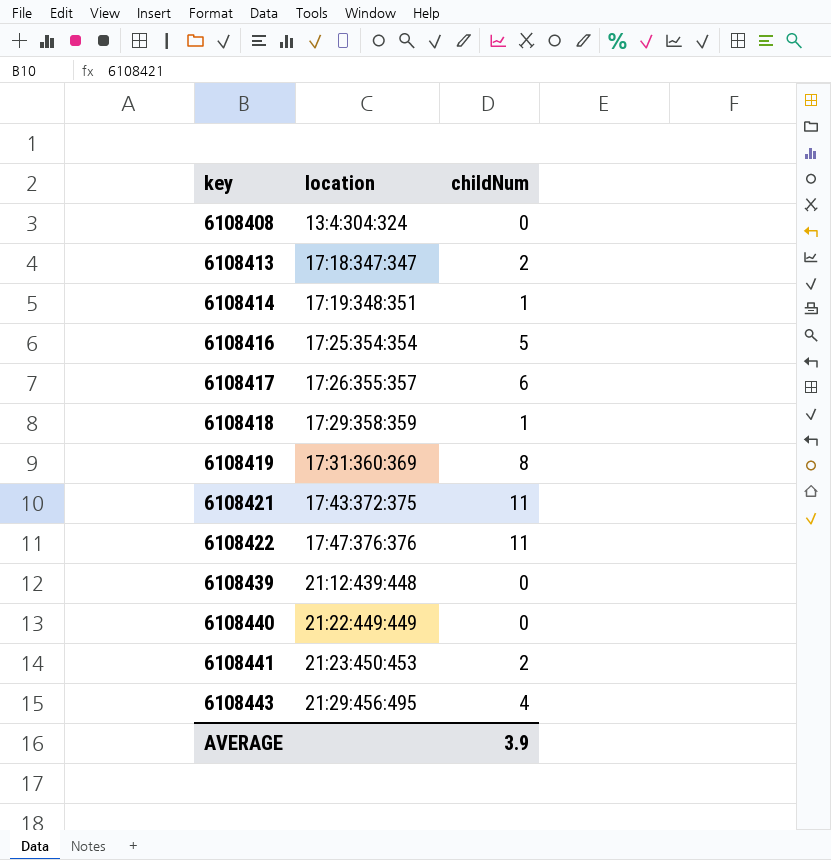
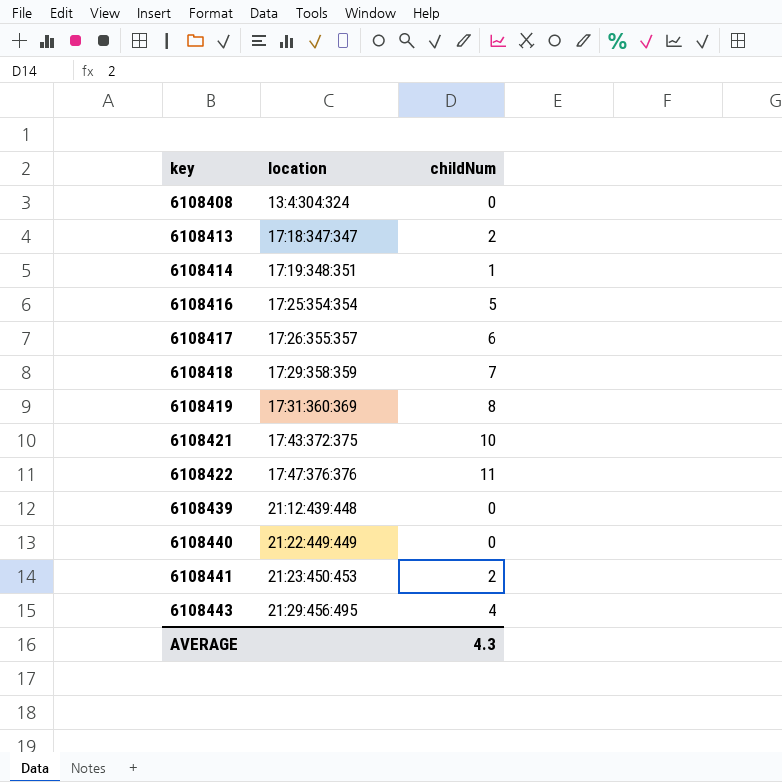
6108418 | childNum: 1 -> 7
6108421 | childNum: 11 -> 10
AVERAGE | childNum: 3.9 -> 4.3

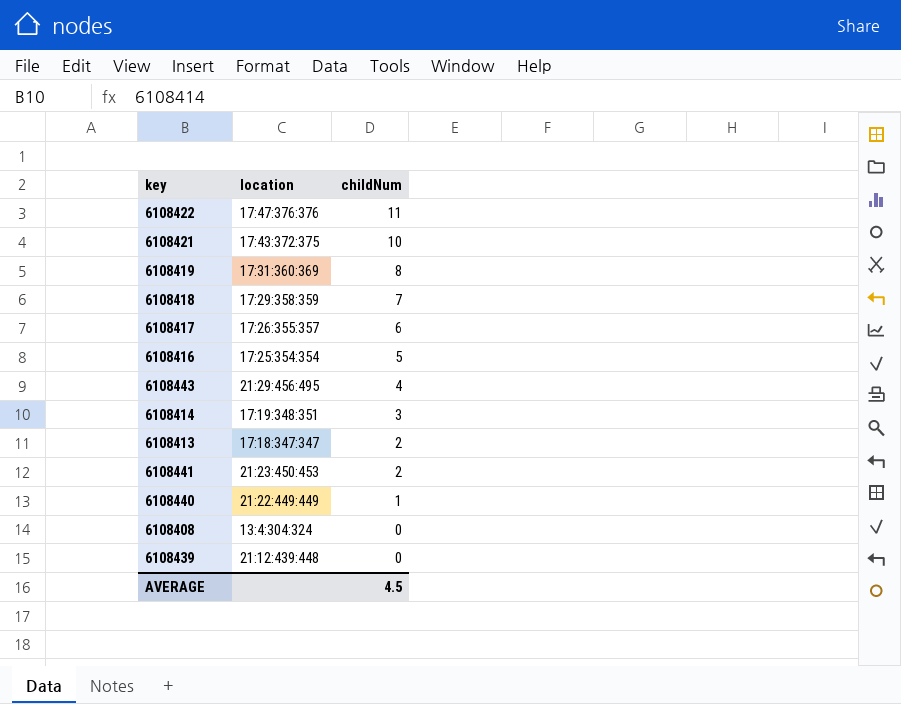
row order: key ascending -> childNum descending
6108414 | childNum: 1 -> 3
6108440 | childNum: 0 -> 1
AVERAGE | childNum: 4.3 -> 4.5

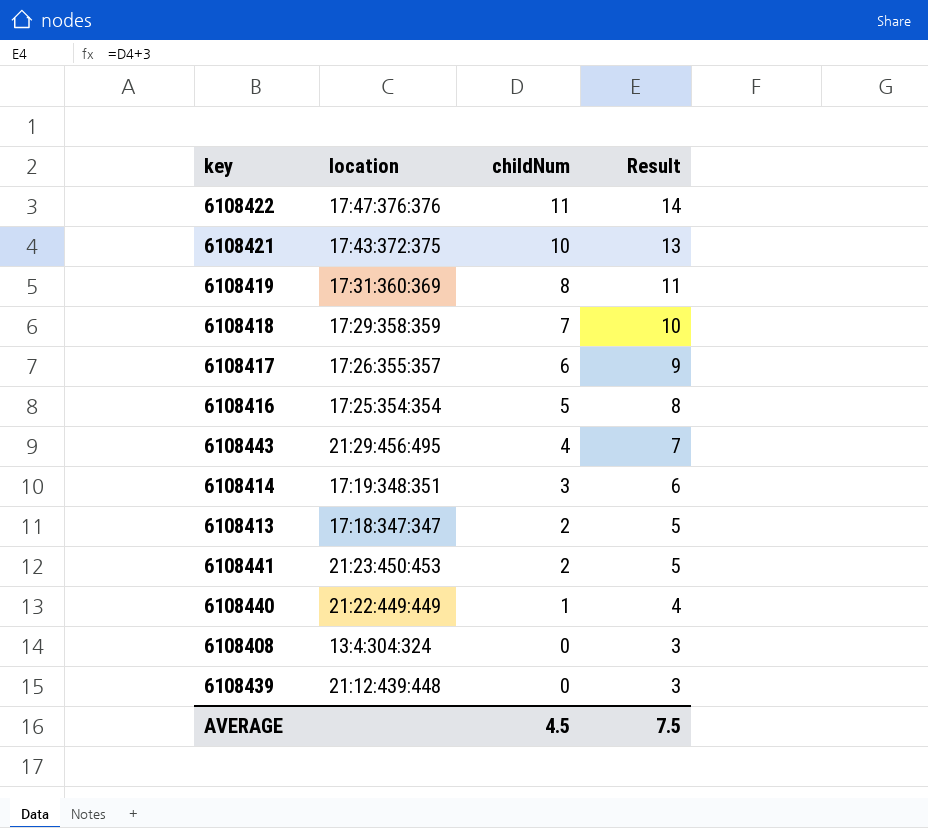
column Result | formula: none -> [childNum] + 3

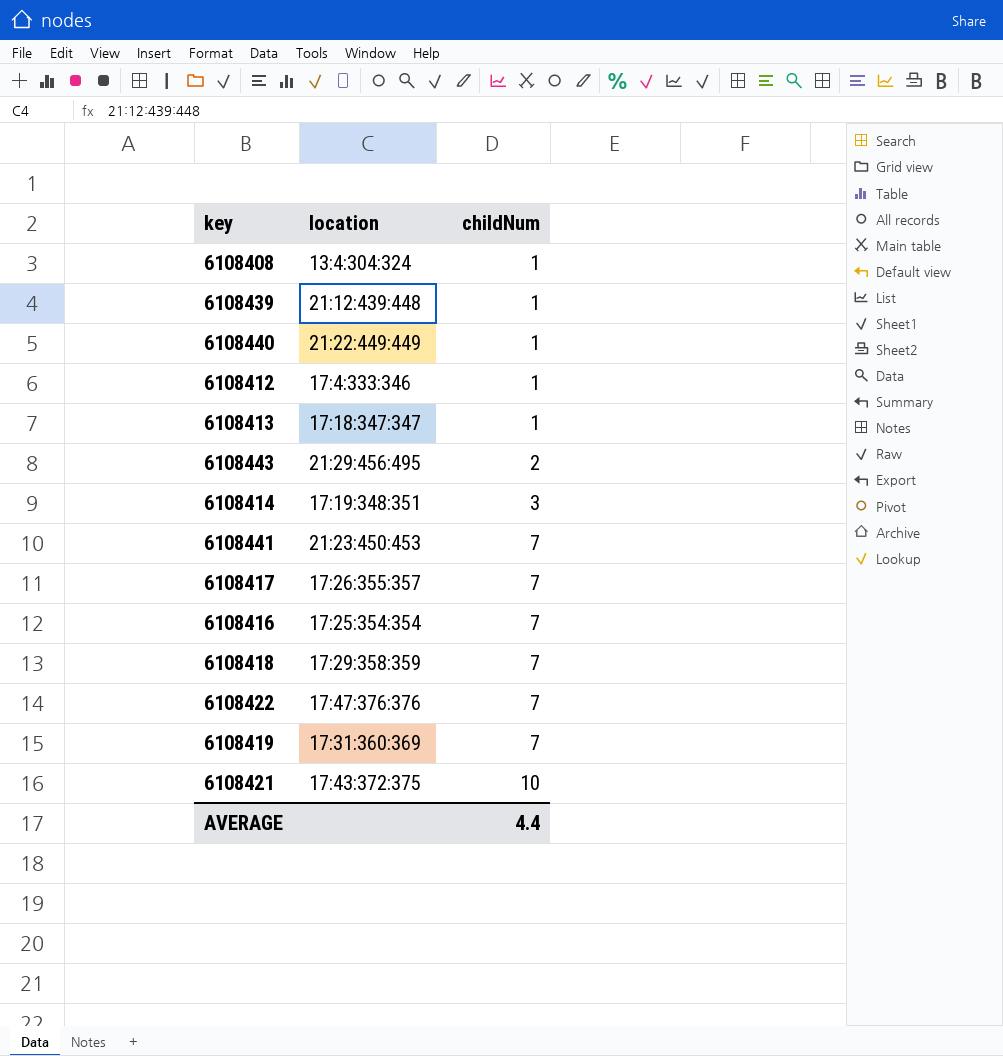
row order: childNum descending -> childNum ascending
column Result | formula: [childNum] + 3 -> none
6108408 | childNum: 0 -> 1
6108439 | childNum: 0 -> 1
row 6108412: none -> 17:4:333:346 | 1
6108413 | childNum: 2 -> 1
6108443 | childNum: 4 -> 2
6108441 | childNum: 2 -> 7
6108417 | childNum: 6 -> 7
6108416 | childNum: 5 -> 7
6108422 | childNum: 11 -> 7
6108419 | childNum: 8 -> 7
AVERAGE | childNum: 4.5 -> 4.4

